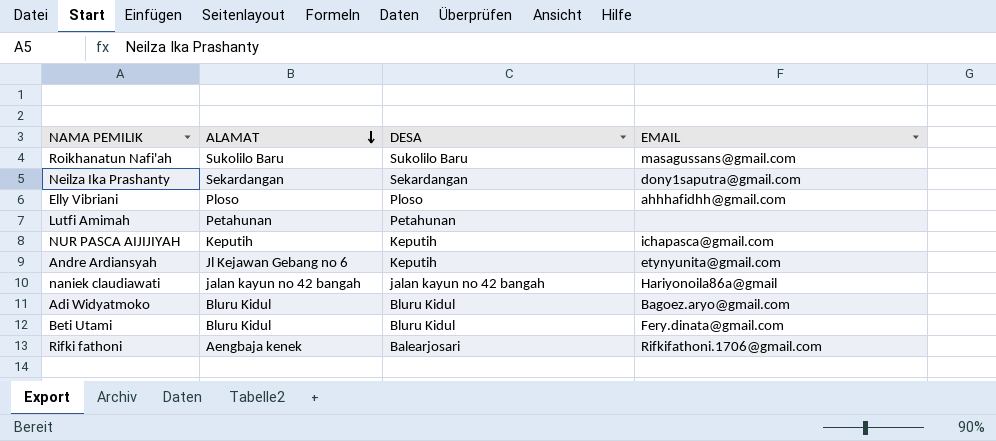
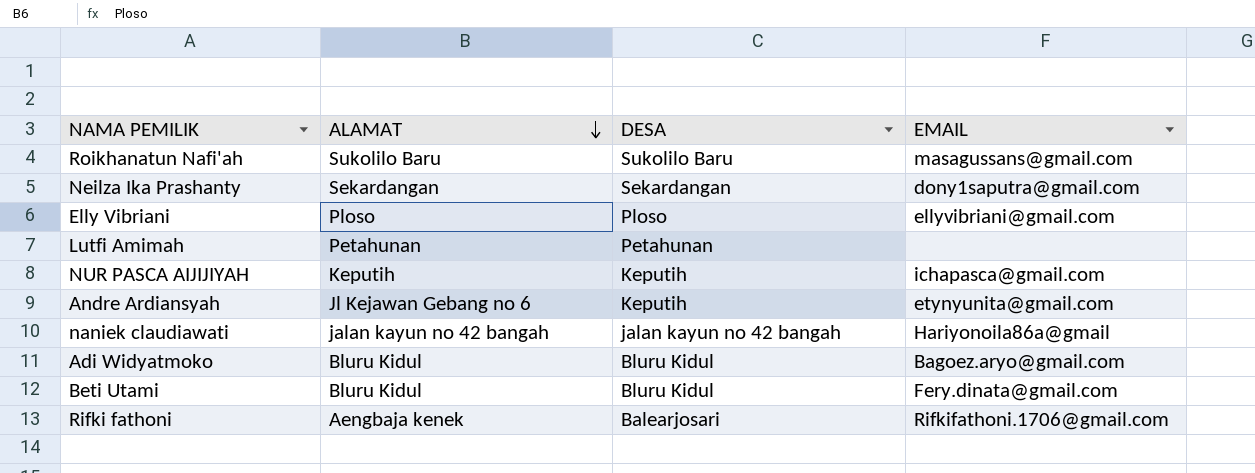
Elly Vibriani | EMAIL: ahhhafidhh@gmail.com -> ellyvibriani@gmail.com

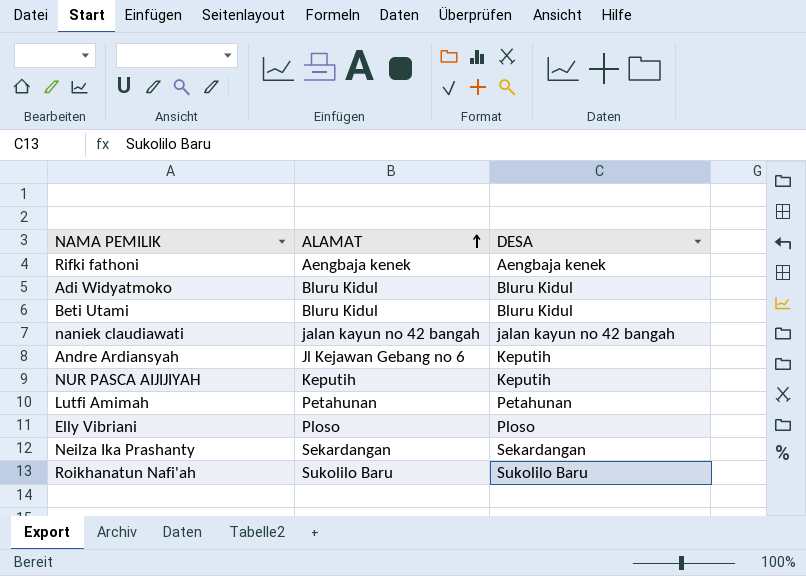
row order: ALAMAT descending -> ALAMAT ascending
column EMAIL | position: 4 -> none
Rifki fathoni | DESA: Balearjosari -> Aengbaja kenek

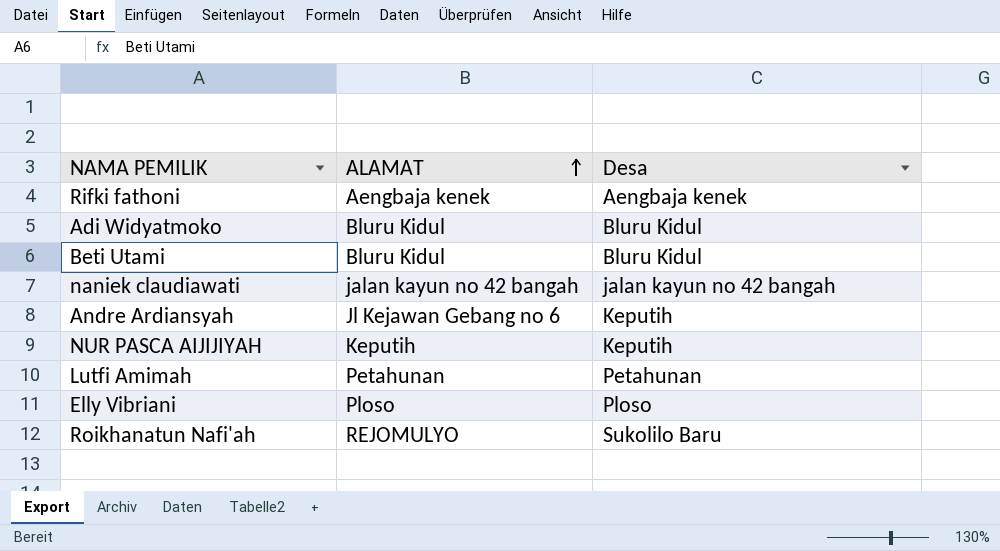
column name: DESA -> Desa
row Neilza Ika Prashanty: Sekardangan | Sekardangan -> none
Roikhanatun Nafi'ah | ALAMAT: Sukolilo Baru -> REJOMULYO

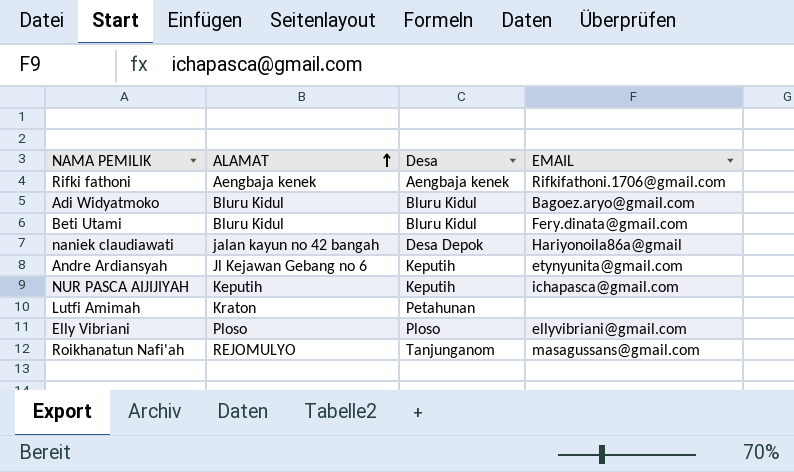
column EMAIL | position: none -> 4
naniek claudiawati | Desa: jalan kayun no 42 bangah -> Desa Depok
Lutfi Amimah | ALAMAT: Petahunan -> Kraton
Roikhanatun Nafi'ah | Desa: Sukolilo Baru -> Tanjunganom

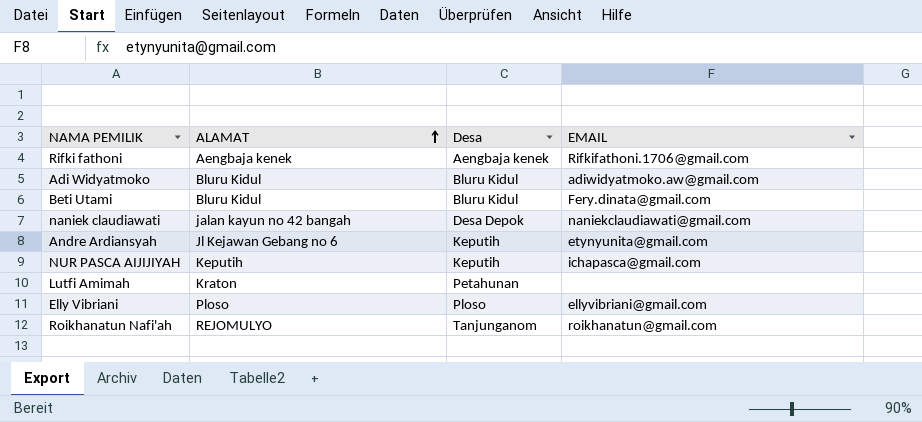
Adi Widyatmoko | EMAIL: Bagoez.aryo@gmail.com -> adiwidyatmoko.aw@gmail.com
naniek claudiawati | EMAIL: Hariyonoila86a@gmail -> naniekclaudiawati@gmail.com
Roikhanatun Nafi'ah | EMAIL: masagussans@gmail.com -> roikhanatun@gmail.com

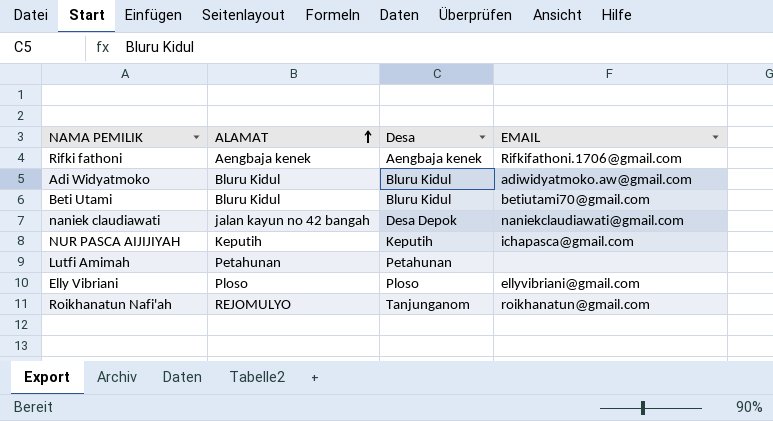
row Andre Ardiansyah: Jl Kejawan Gebang no 6 | Keputih | etynyunita@gmail.com -> none
Beti Utami | EMAIL: Fery.dinata@gmail.com -> betiutami70@gmail.com
Lutfi Amimah | ALAMAT: Kraton -> Petahunan

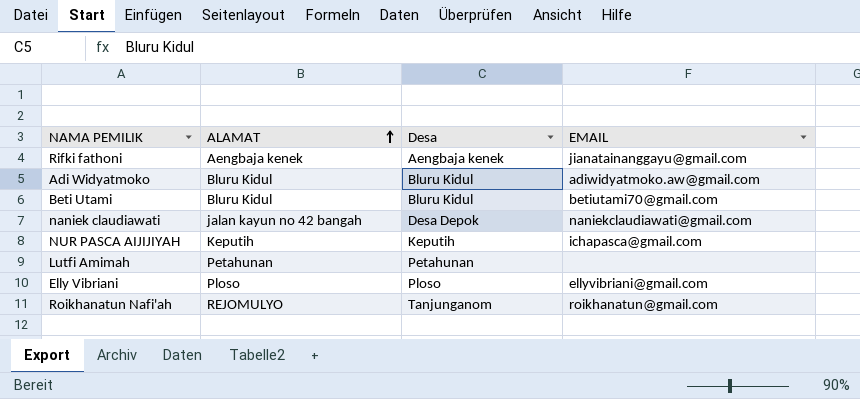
Rifki fathoni | EMAIL: Rifkifathoni.1706@gmail.com -> jianatainanggayu@gmail.com

